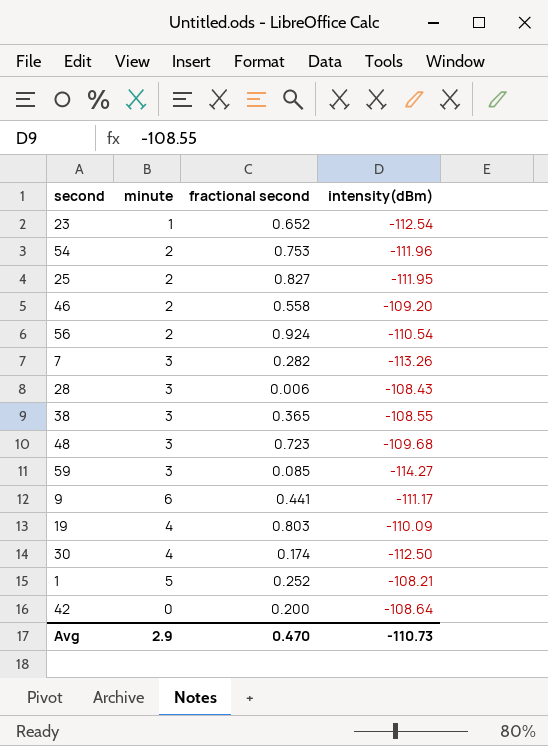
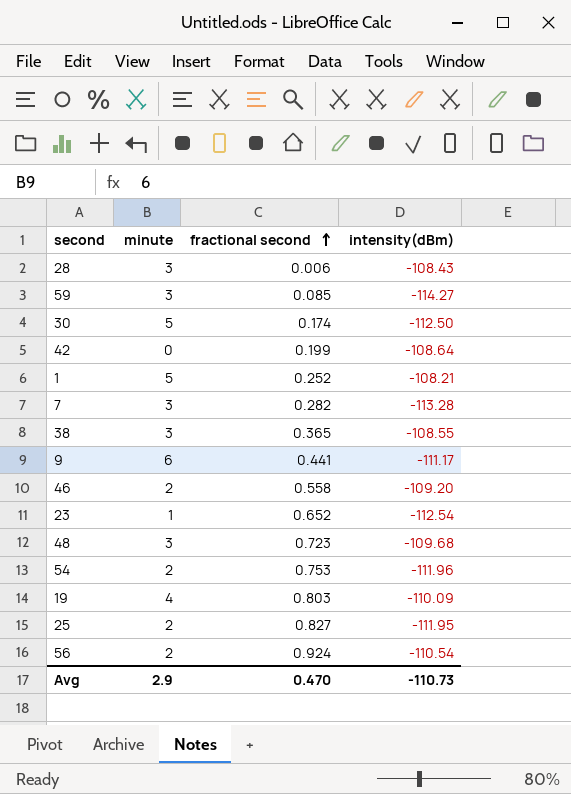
row order: none -> fractional second ascending
30 | minute: 4 -> 5
42 | fractional second: 0.200 -> 0.199
7 | intensity(dBm): -113.26 -> -113.28

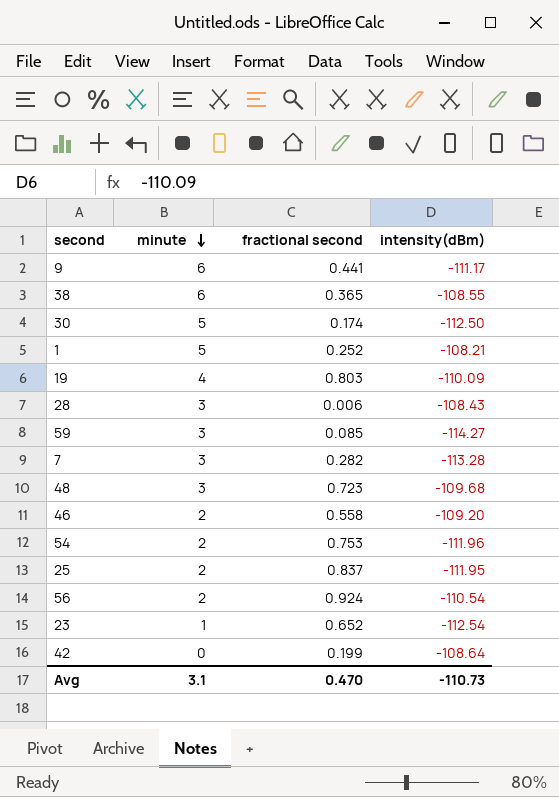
row order: fractional second ascending -> minute descending
38 | minute: 3 -> 6
25 | fractional second: 0.827 -> 0.837
Avg | minute: 2.9 -> 3.1

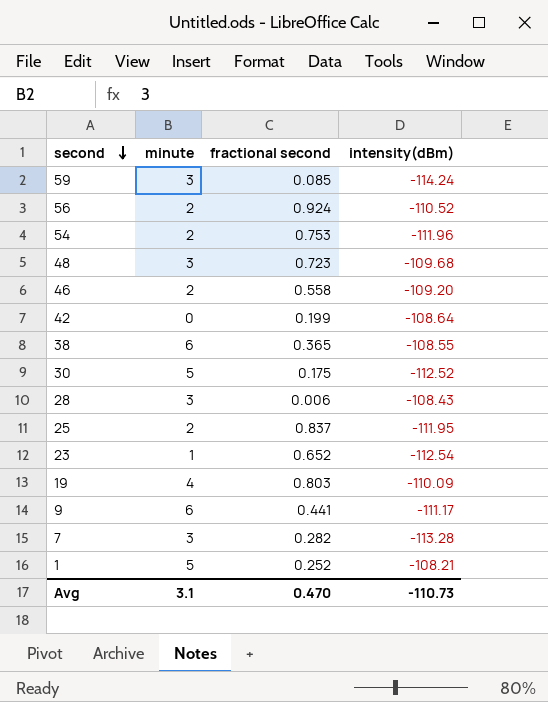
row order: minute descending -> second descending
59 | intensity(dBm): -114.27 -> -114.24
56 | intensity(dBm): -110.54 -> -110.52
30 | fractional second: 0.174 -> 0.175
30 | intensity(dBm): -112.50 -> -112.52

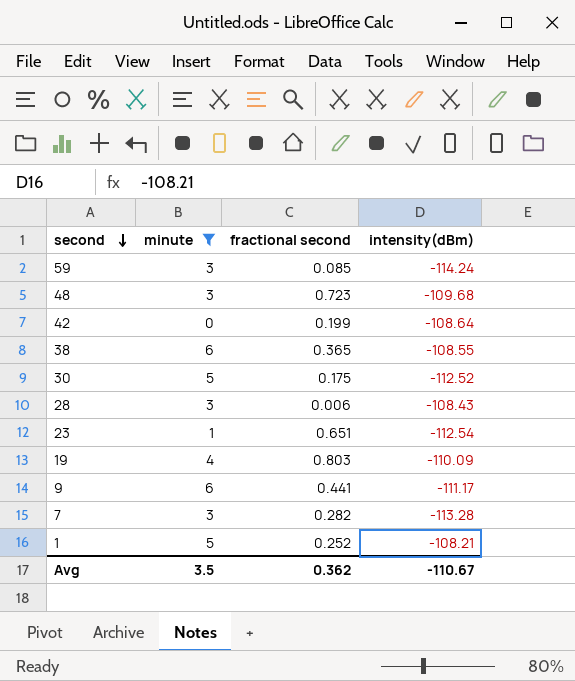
filter: none -> minute != 2
23 | fractional second: 0.652 -> 0.651
Avg | minute: 3.1 -> 3.5
Avg | fractional second: 0.470 -> 0.362
Avg | intensity(dBm): -110.73 -> -110.67

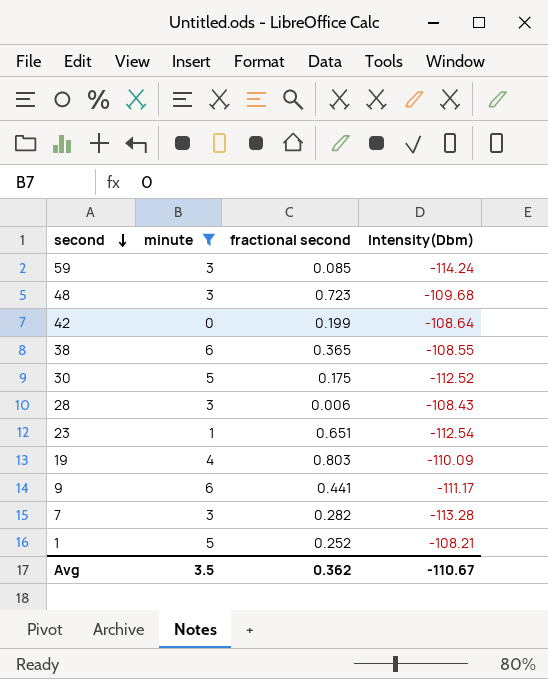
column name: intensity(dBm) -> Intensity(Dbm)

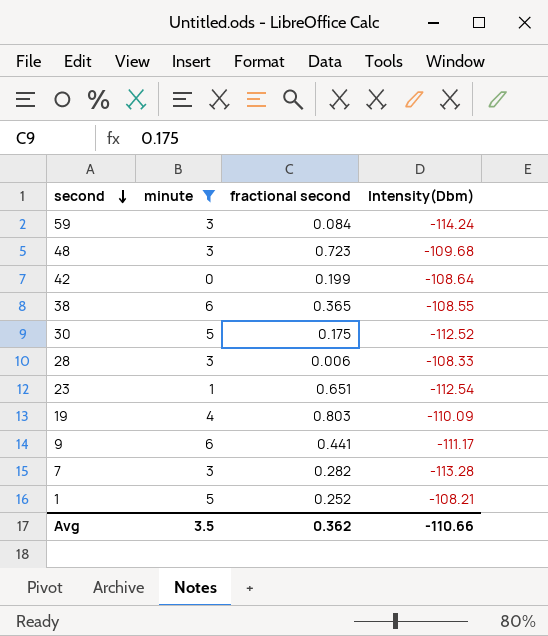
59 | fractional second: 0.085 -> 0.084
28 | Intensity(Dbm): -108.43 -> -108.33
Avg | Intensity(Dbm): -110.67 -> -110.66

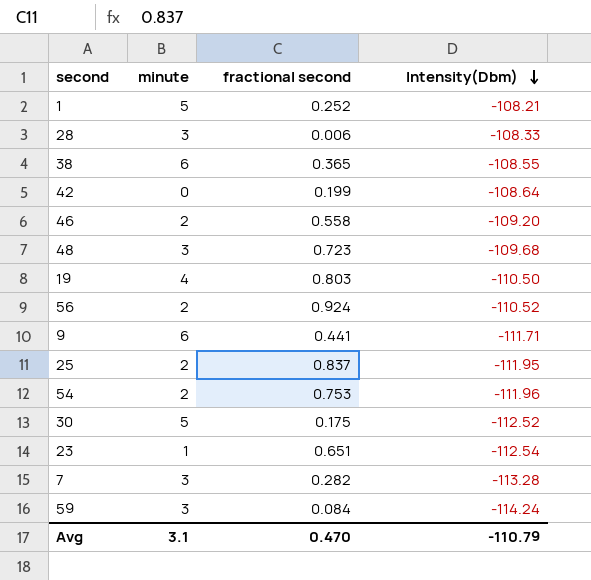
filter: minute != 2 -> none
row order: second descending -> Intensity(Dbm) descending
19 | Intensity(Dbm): -110.09 -> -110.50
9 | Intensity(Dbm): -111.17 -> -111.71
Avg | minute: 3.5 -> 3.1
Avg | fractional second: 0.362 -> 0.470
Avg | Intensity(Dbm): -110.66 -> -110.79

